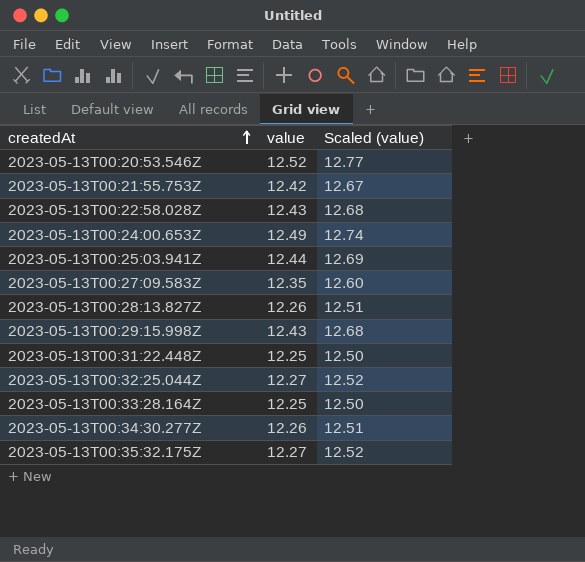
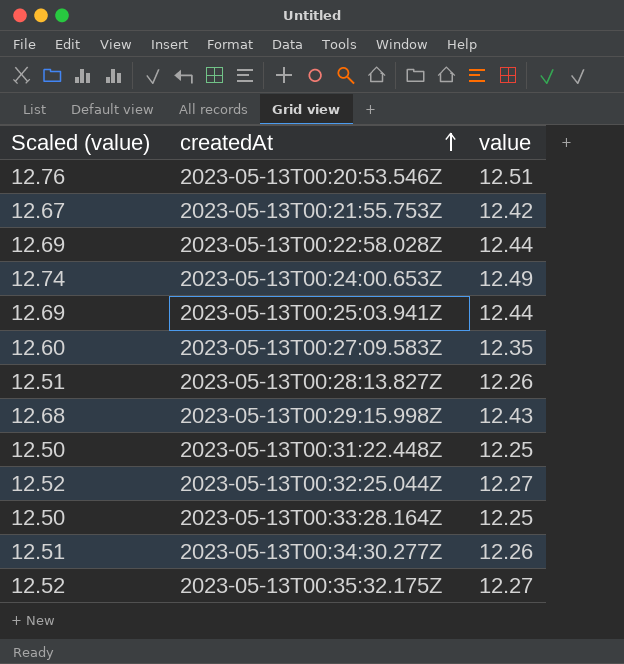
column Scaled (value) | position: 3 -> 1
2023-05-13T00:20:53.546Z | Scaled (value): 12.77 -> 12.76
2023-05-13T00:20:53.546Z | value: 12.52 -> 12.51
2023-05-13T00:22:58.028Z | Scaled (value): 12.68 -> 12.69
2023-05-13T00:22:58.028Z | value: 12.43 -> 12.44

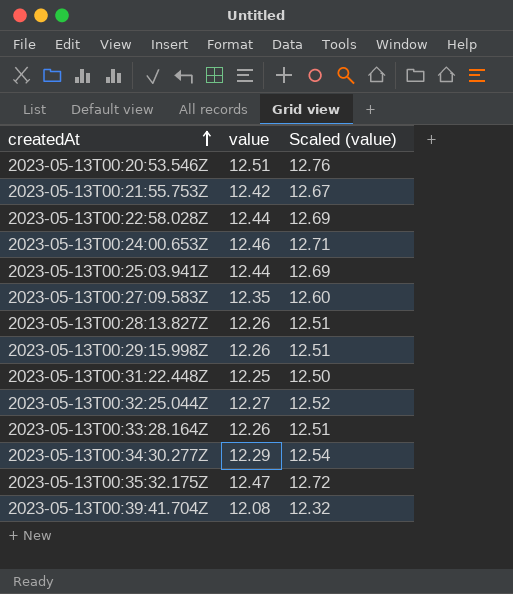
column Scaled (value) | position: 1 -> 3
2023-05-13T00:24:00.653Z | value: 12.49 -> 12.46
2023-05-13T00:24:00.653Z | Scaled (value): 12.74 -> 12.71
2023-05-13T00:29:15.998Z | value: 12.43 -> 12.26
2023-05-13T00:29:15.998Z | Scaled (value): 12.68 -> 12.51
2023-05-13T00:33:28.164Z | value: 12.25 -> 12.26
2023-05-13T00:33:28.164Z | Scaled (value): 12.50 -> 12.51
2023-05-13T00:34:30.277Z | value: 12.26 -> 12.29
2023-05-13T00:34:30.277Z | Scaled (value): 12.51 -> 12.54
2023-05-13T00:35:32.175Z | value: 12.27 -> 12.47
2023-05-13T00:35:32.175Z | Scaled (value): 12.52 -> 12.72
row 2023-05-13T00:39:41.704Z: none -> 12.08 | 12.32

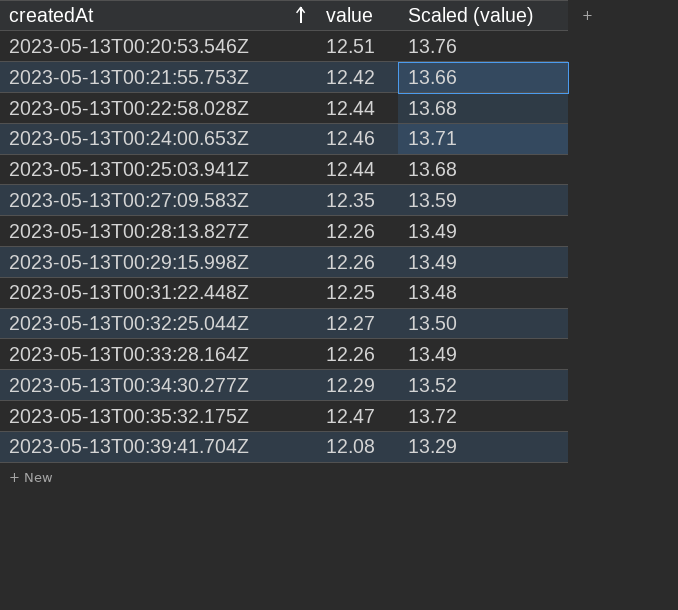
column Scaled (value) | formula: [value] * 1.02 -> [value] * 1.1

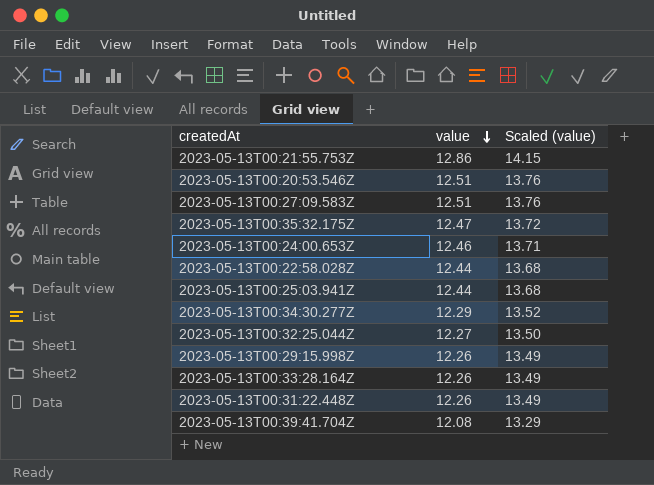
row order: createdAt ascending -> value descending
row 2023-05-13T00:28:13.827Z: 12.26 | 13.49 -> none
2023-05-13T00:21:55.753Z | value: 12.42 -> 12.86
2023-05-13T00:21:55.753Z | Scaled (value): 13.66 -> 14.15
2023-05-13T00:27:09.583Z | value: 12.35 -> 12.51
2023-05-13T00:27:09.583Z | Scaled (value): 13.59 -> 13.76
2023-05-13T00:31:22.448Z | value: 12.25 -> 12.26
2023-05-13T00:31:22.448Z | Scaled (value): 13.48 -> 13.49

